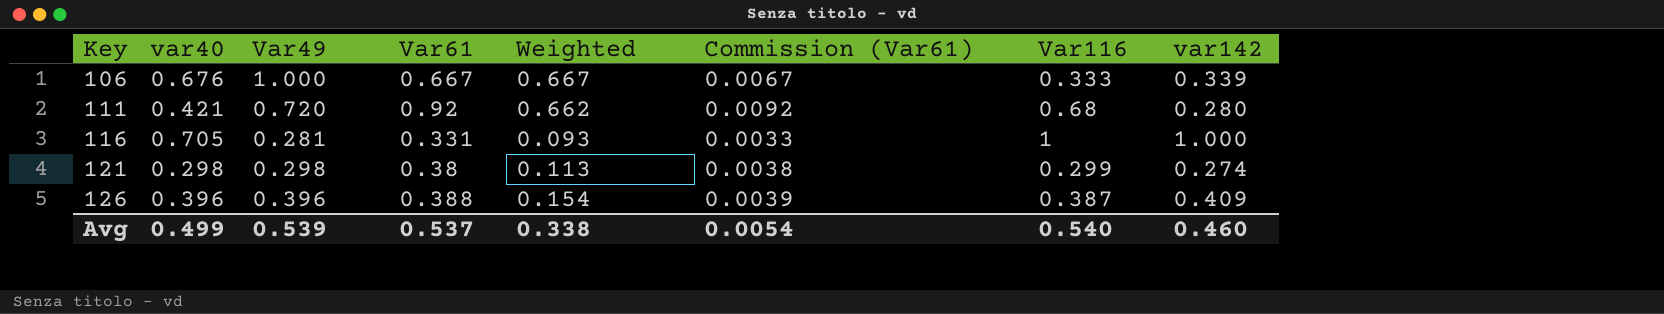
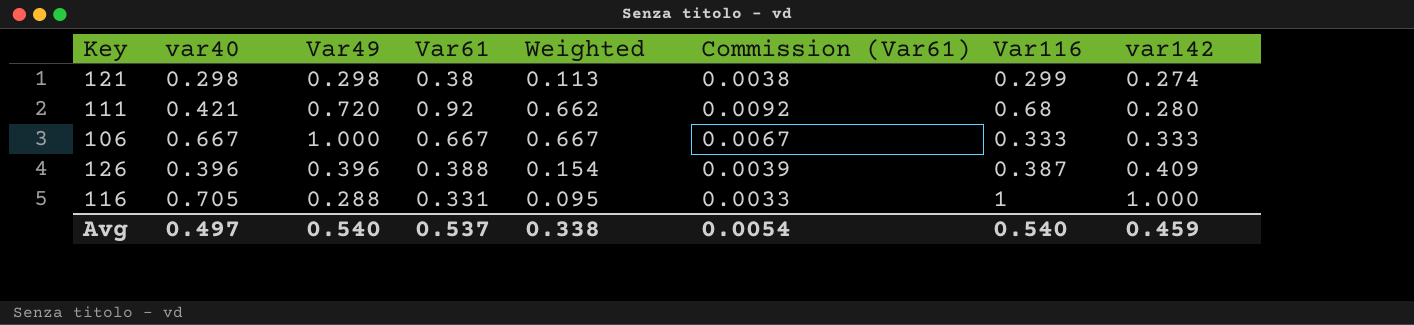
row order: Key ascending -> var142 ascending
106 | var40: 0.676 -> 0.667
106 | var142: 0.339 -> 0.333
116 | Var49: 0.281 -> 0.288
116 | Weighted: 0.093 -> 0.095
Avg | var40: 0.499 -> 0.497
Avg | Var49: 0.539 -> 0.540
Avg | var142: 0.460 -> 0.459

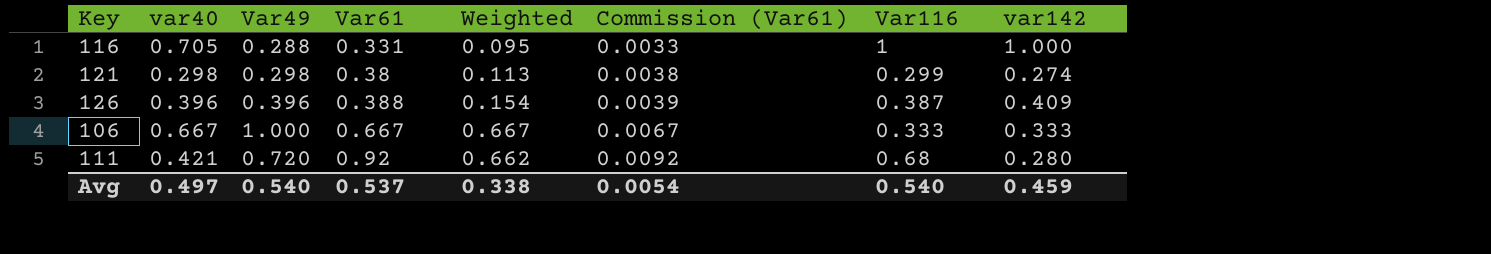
row order: var142 ascending -> Var61 ascending

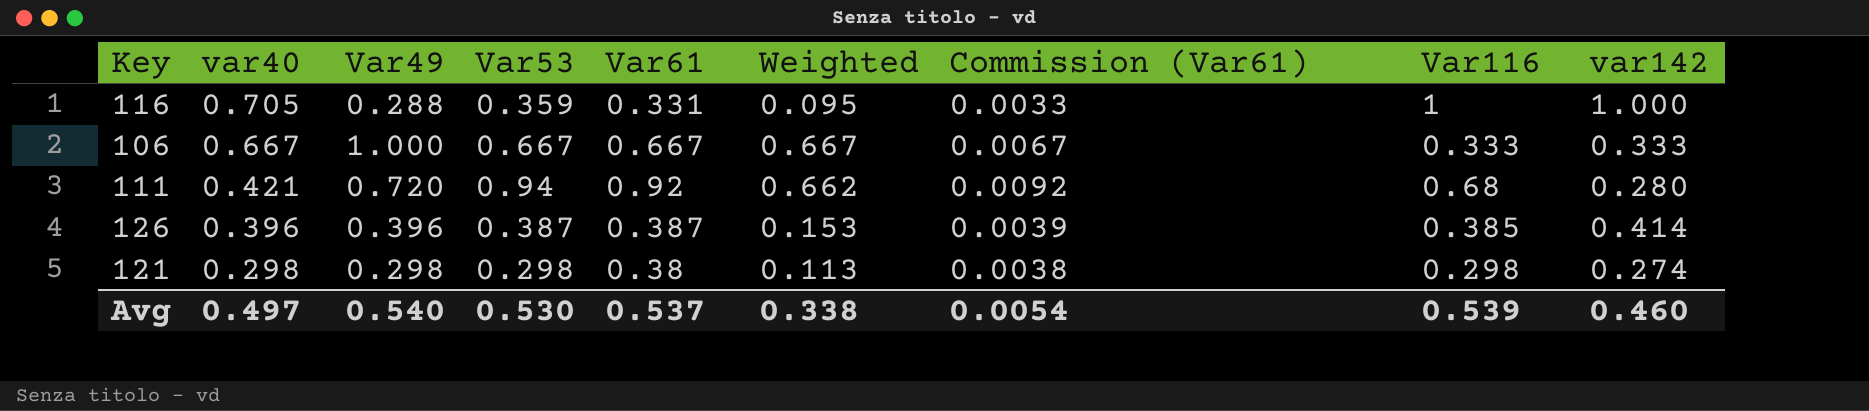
row order: Var61 ascending -> var40 descending
column Var53 | position: none -> 4
126 | Var61: 0.388 -> 0.387
126 | Weighted: 0.154 -> 0.153
126 | Var116: 0.387 -> 0.385
126 | var142: 0.409 -> 0.414
121 | Var116: 0.299 -> 0.298
Avg | Var116: 0.540 -> 0.539
Avg | var142: 0.459 -> 0.460

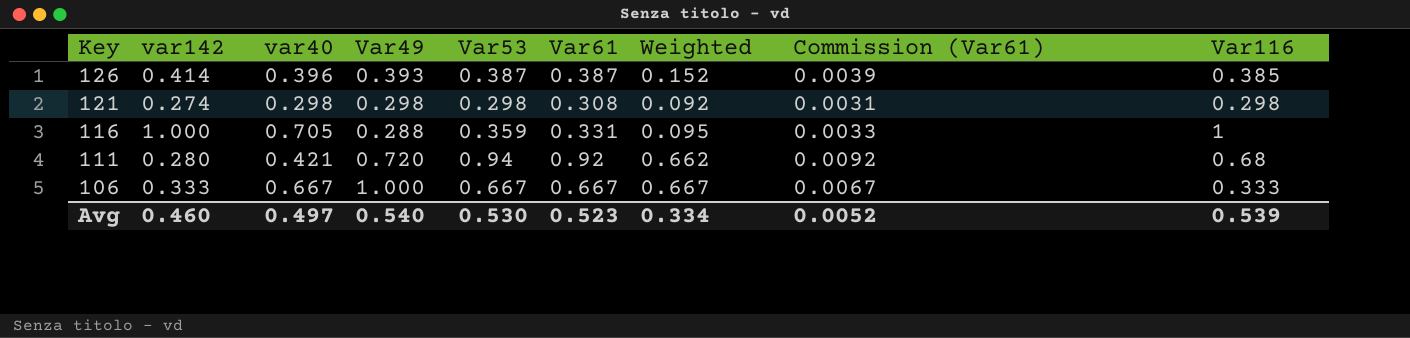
row order: var40 descending -> Key descending
column var142 | position: 9 -> 2
126 | Var49: 0.396 -> 0.393
126 | Weighted: 0.153 -> 0.152
121 | Var61: 0.38 -> 0.308
121 | Weighted: 0.113 -> 0.092
121 | Commission (Var61): 0.0038 -> 0.0031
Avg | Var61: 0.537 -> 0.523
Avg | Weighted: 0.338 -> 0.334
Avg | Commission (Var61): 0.0054 -> 0.0052

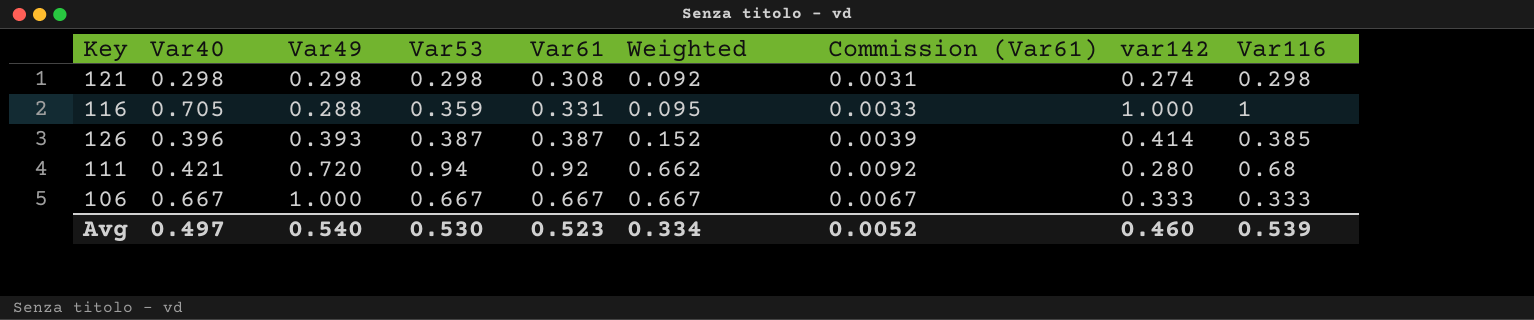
row order: Key descending -> Weighted ascending
column name: var40 -> Var40
column var142 | position: 2 -> 8

